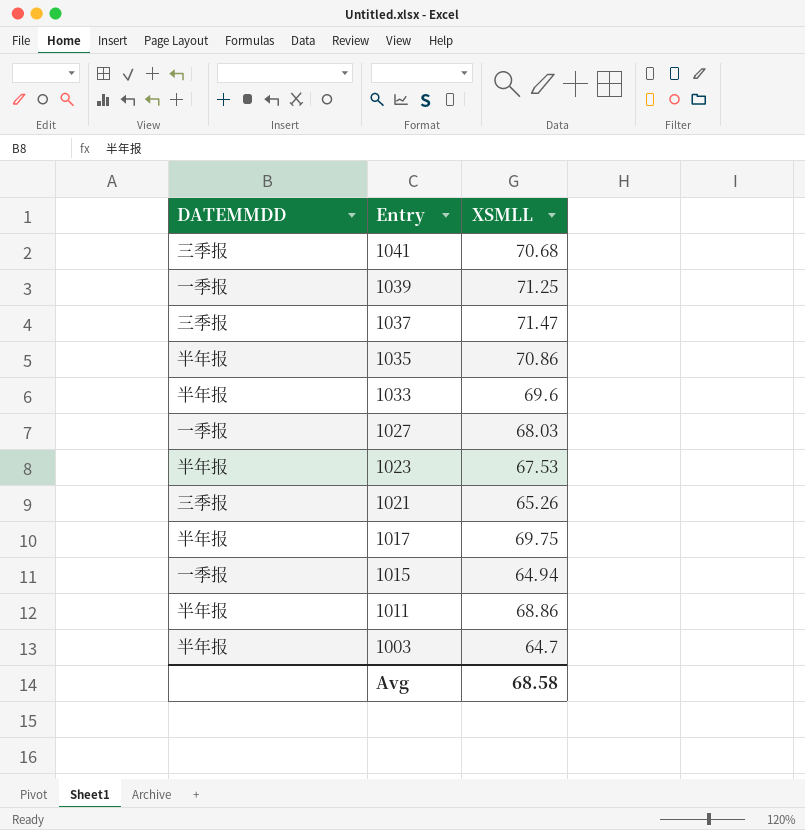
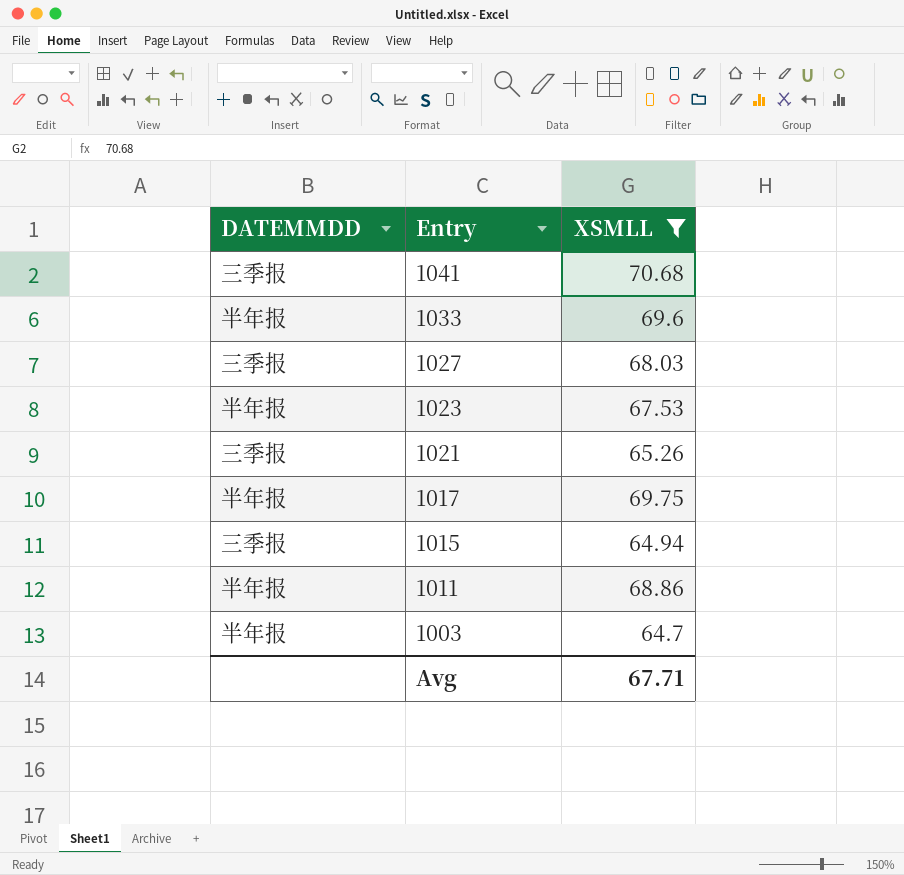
filter: none -> XSMLL <= 70.68
1027 | DATEMMDD: 一季报 -> 三季报
1015 | DATEMMDD: 一季报 -> 三季报
Avg | XSMLL: 68.58 -> 67.71

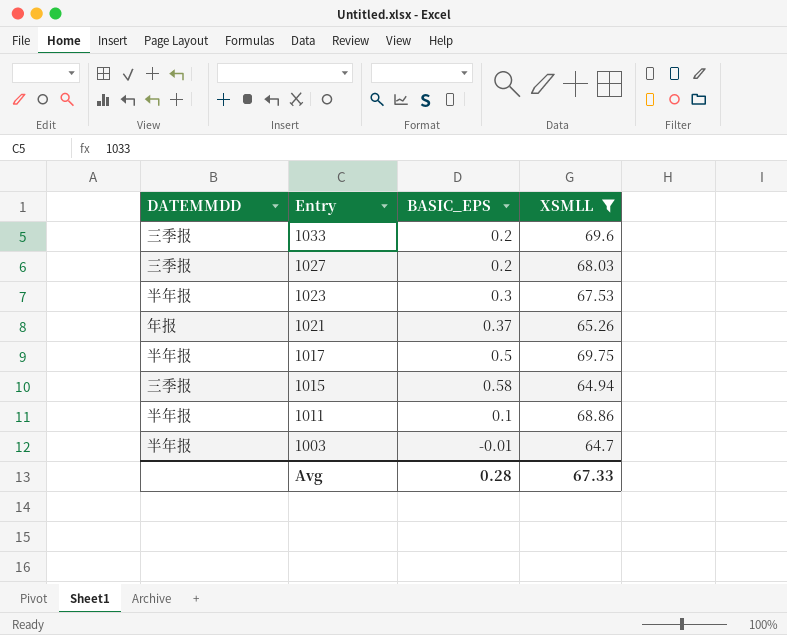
column BASIC_EPS | position: none -> 3
row 1041: 三季报 | 70.68 -> none
1033 | DATEMMDD: 半年报 -> 三季报
1021 | DATEMMDD: 三季报 -> 年报
Avg | XSMLL: 67.71 -> 67.33

